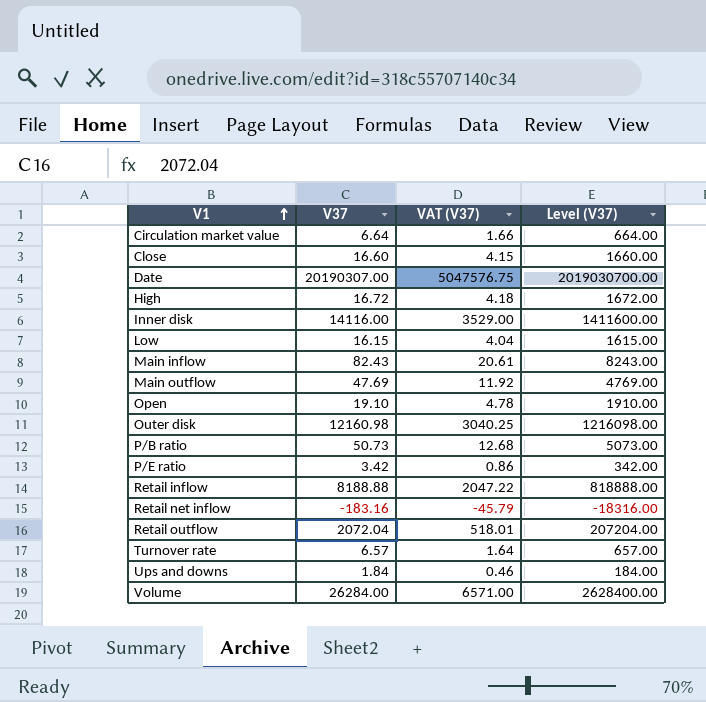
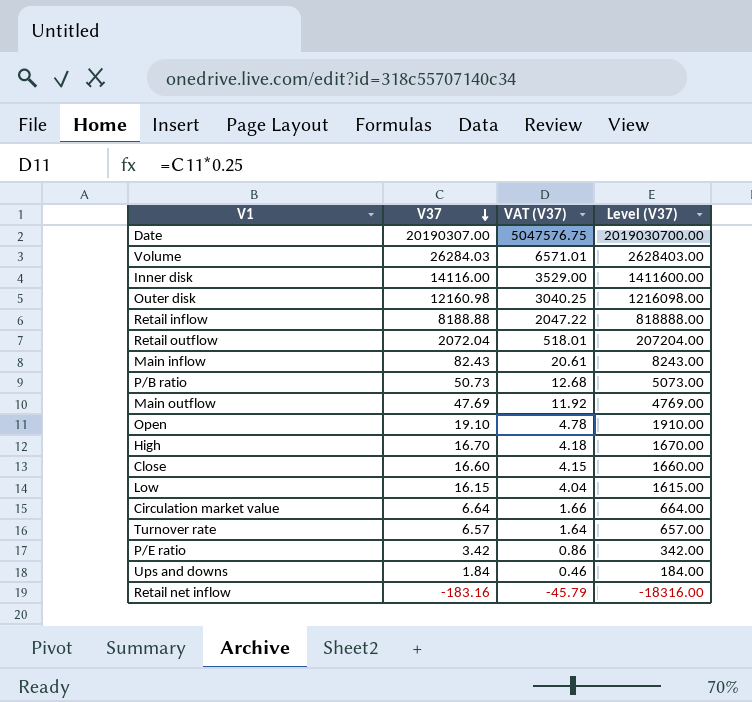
row order: V1 ascending -> V37 descending
Volume | V37: 26284.00 -> 26284.03
Volume | VAT (V37): 6571.00 -> 6571.01
Volume | Level (V37): 2628400.00 -> 2628403.00
High | V37: 16.72 -> 16.70
High | Level (V37): 1672.00 -> 1670.00

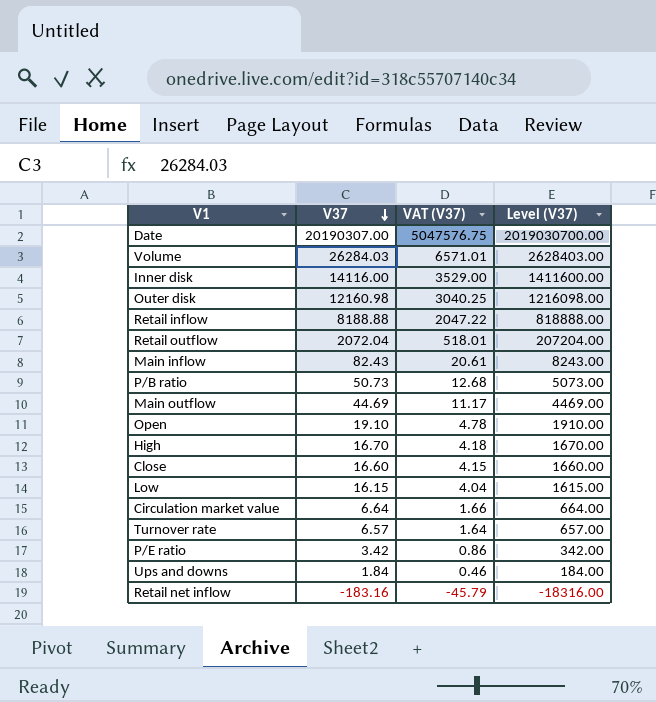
Main outflow | V37: 47.69 -> 44.69
Main outflow | VAT (V37): 11.92 -> 11.17
Main outflow | Level (V37): 4769.00 -> 4469.00

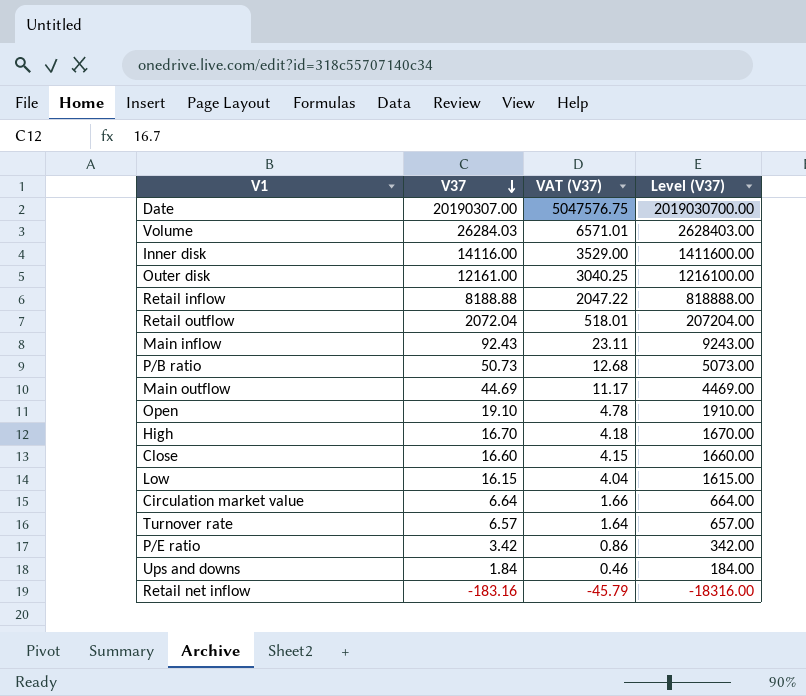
Outer disk | V37: 12160.98 -> 12161.00
Outer disk | Level (V37): 1216098.00 -> 1216100.00
Main inflow | V37: 82.43 -> 92.43
Main inflow | VAT (V37): 20.61 -> 23.11
Main inflow | Level (V37): 8243.00 -> 9243.00

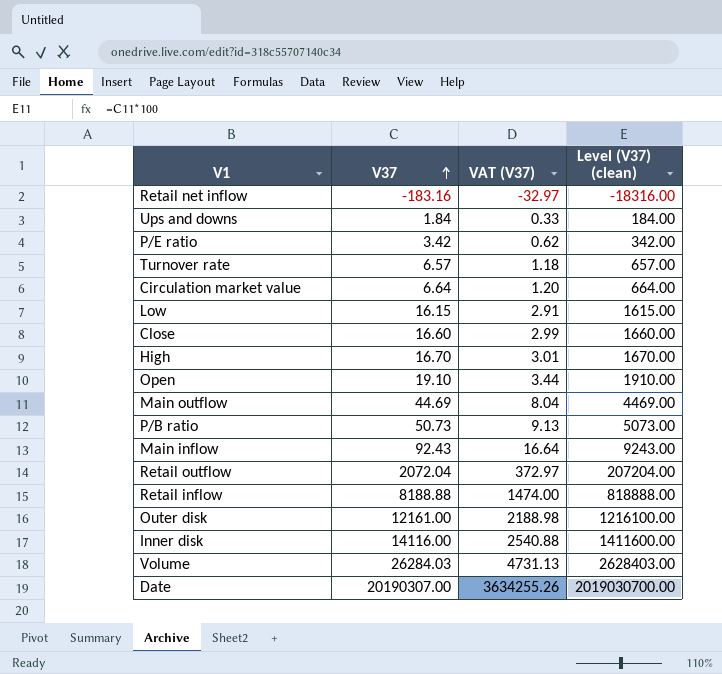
row order: V37 descending -> V37 ascending
column VAT (V37) | formula: [V37] * 0.25 -> [V37] * 0.18
column name: Level (V37) -> Level (V37) (clean)

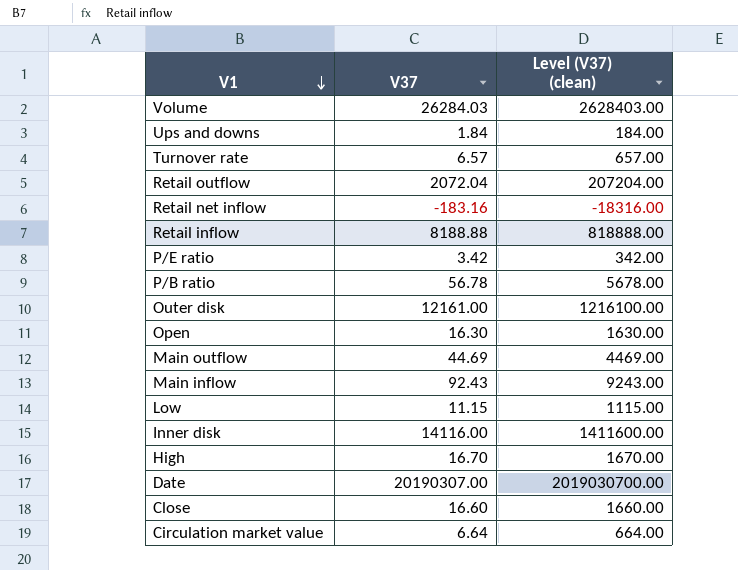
row order: V37 ascending -> V1 descending
column VAT (V37) | formula: [V37] * 0.18 -> none
P/B ratio | V37: 50.73 -> 56.78
P/B ratio | Level (V37) (clean): 5073.00 -> 5678.00
Open | V37: 19.10 -> 16.30
Open | Level (V37) (clean): 1910.00 -> 1630.00
Low | V37: 16.15 -> 11.15
Low | Level (V37) (clean): 1615.00 -> 1115.00

